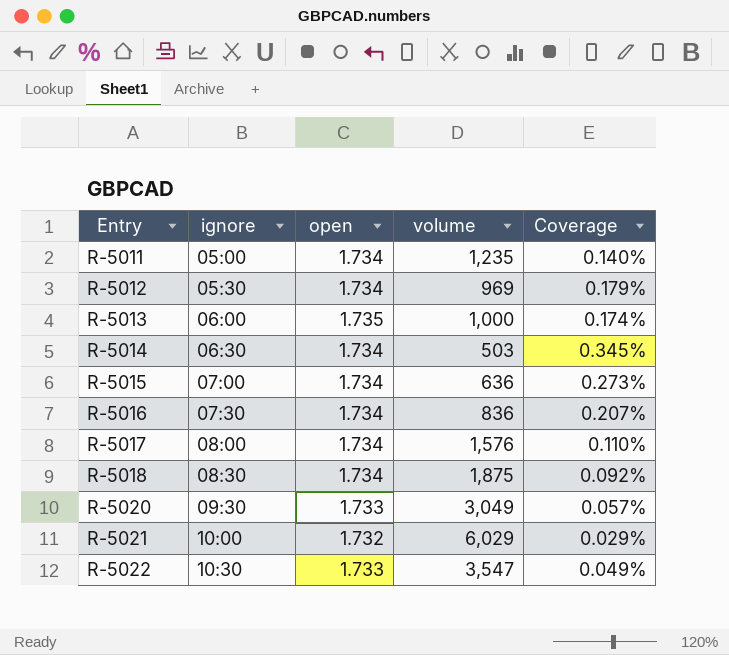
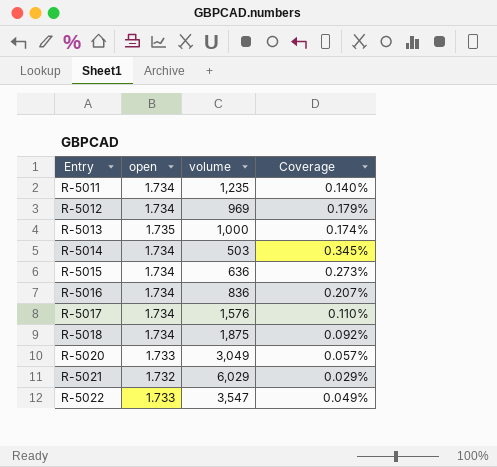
column ignore | position: 2 -> none

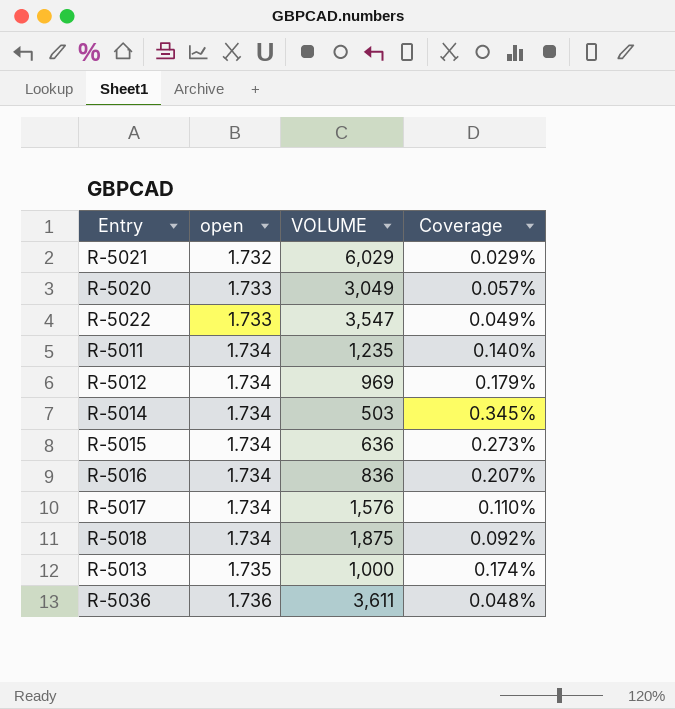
row order: Entry ascending -> open ascending
column name: volume -> VOLUME
row R-5036: none -> 1.736 | 3,611 | 0.048%

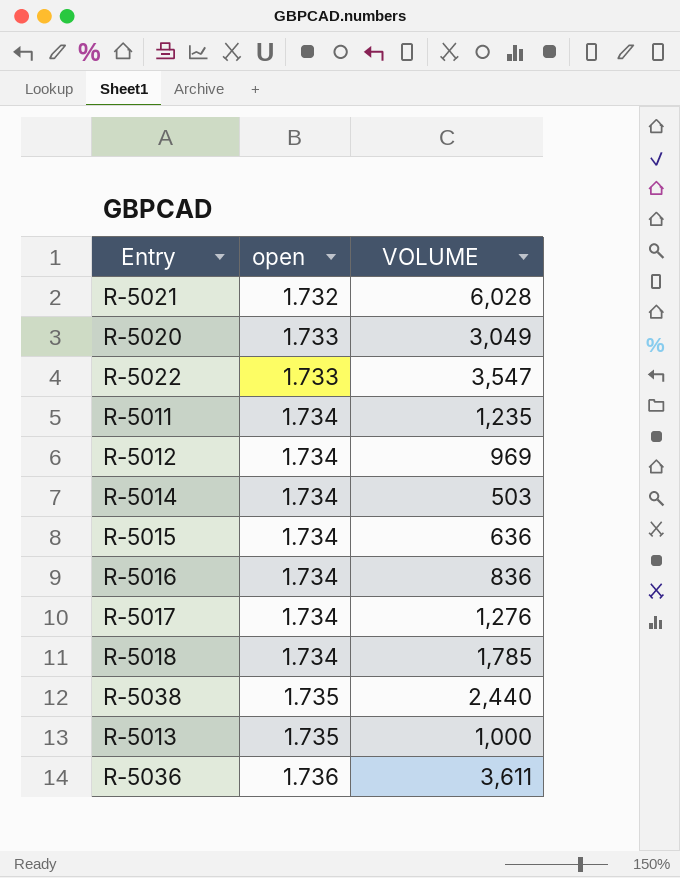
column Coverage | formula: [open] / [VOLUME] -> none
R-5021 | VOLUME: 6,029 -> 6,028
R-5017 | VOLUME: 1,576 -> 1,276
R-5018 | VOLUME: 1,875 -> 1,785
row R-5038: none -> 1.735 | 2,440

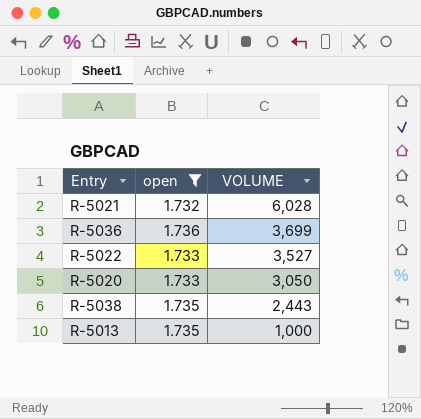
filter: none -> open != 1.734
row order: open ascending -> VOLUME descending
R-5036 | VOLUME: 3,611 -> 3,699
R-5022 | VOLUME: 3,547 -> 3,527
R-5020 | VOLUME: 3,049 -> 3,050
R-5038 | VOLUME: 2,440 -> 2,443

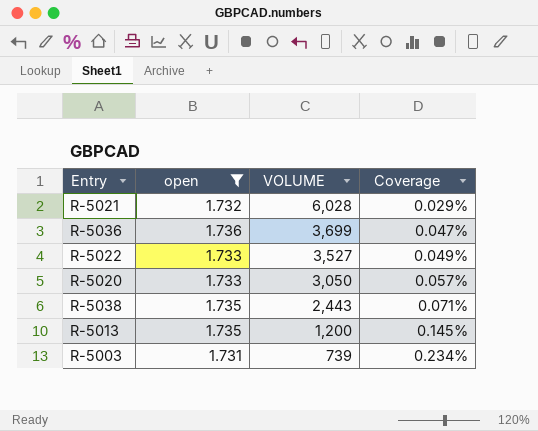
column Coverage | formula: none -> [open] / [VOLUME]
R-5013 | VOLUME: 1,000 -> 1,200
row R-5003: none -> 1.731 | 739 | 0.234%

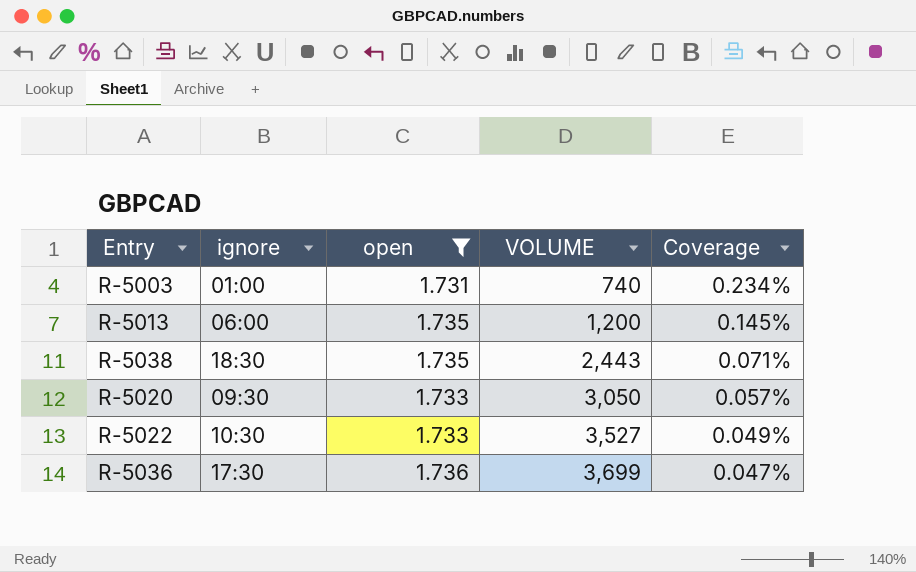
row order: VOLUME descending -> VOLUME ascending
column ignore | position: none -> 2
row R-5021: 1.732 | 6,028 | 0.029% -> none
R-5003 | VOLUME: 739 -> 740

